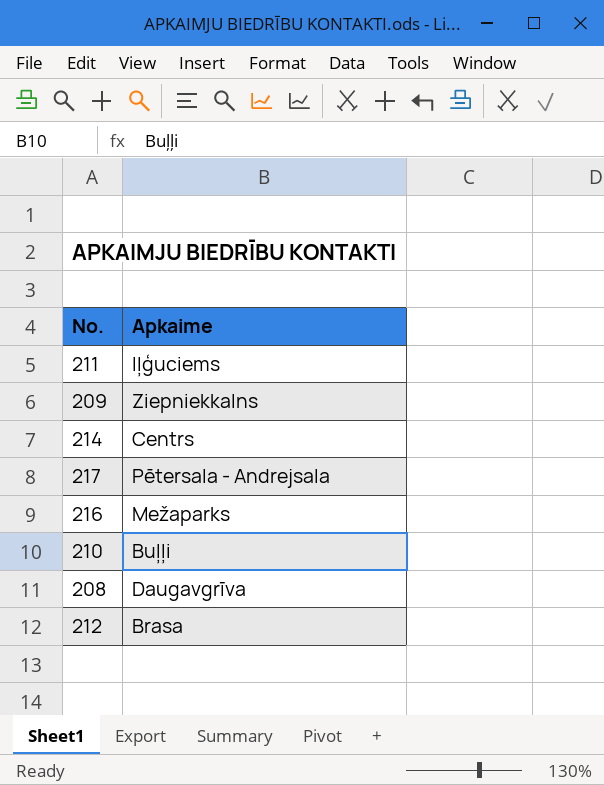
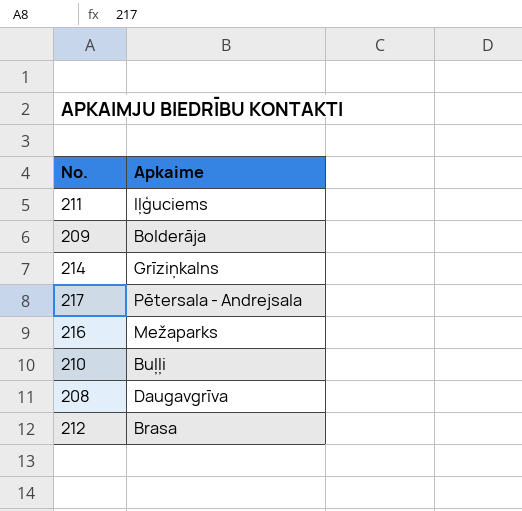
209 | Apkaime: Ziepniekkalns -> Bolderāja
214 | Apkaime: Centrs -> Grīziņkalns

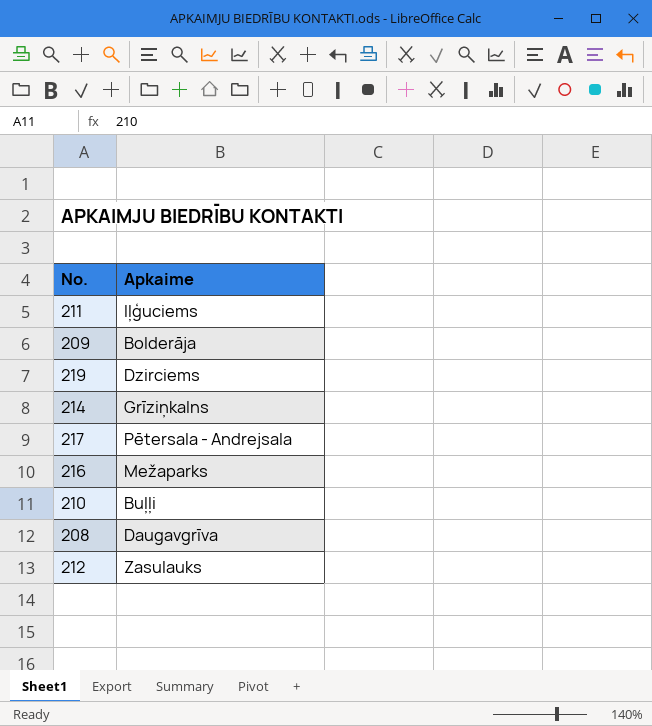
row 219: none -> Dzirciems
212 | Apkaime: Brasa -> Zasulauks

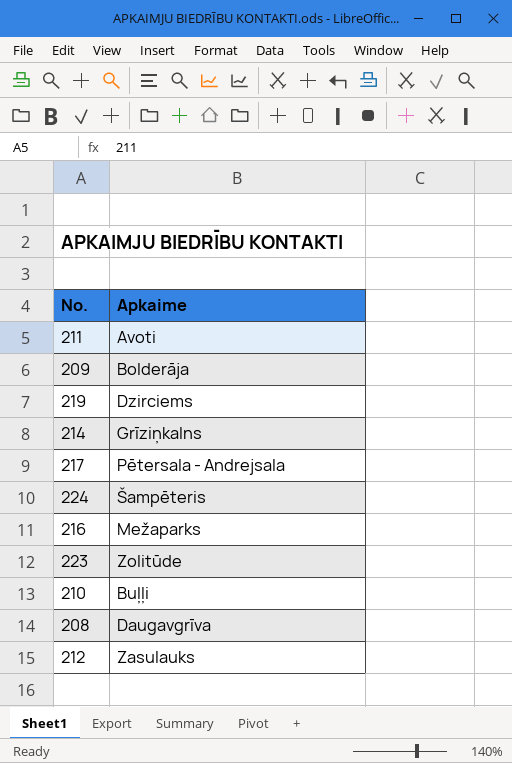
211 | Apkaime: Iļģuciems -> Avoti
row 224: none -> Šampēteris
row 223: none -> Zolitūde

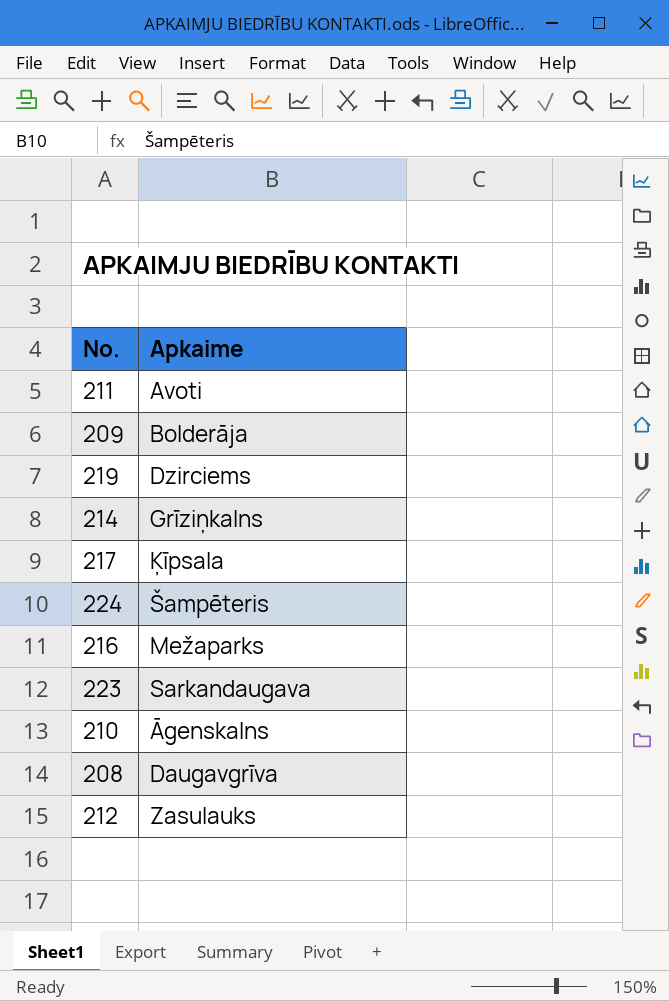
217 | Apkaime: Pētersala - Andrejsala -> Ķīpsala
223 | Apkaime: Zolitūde -> Sarkandaugava
210 | Apkaime: Buļļi -> Āgenskalns

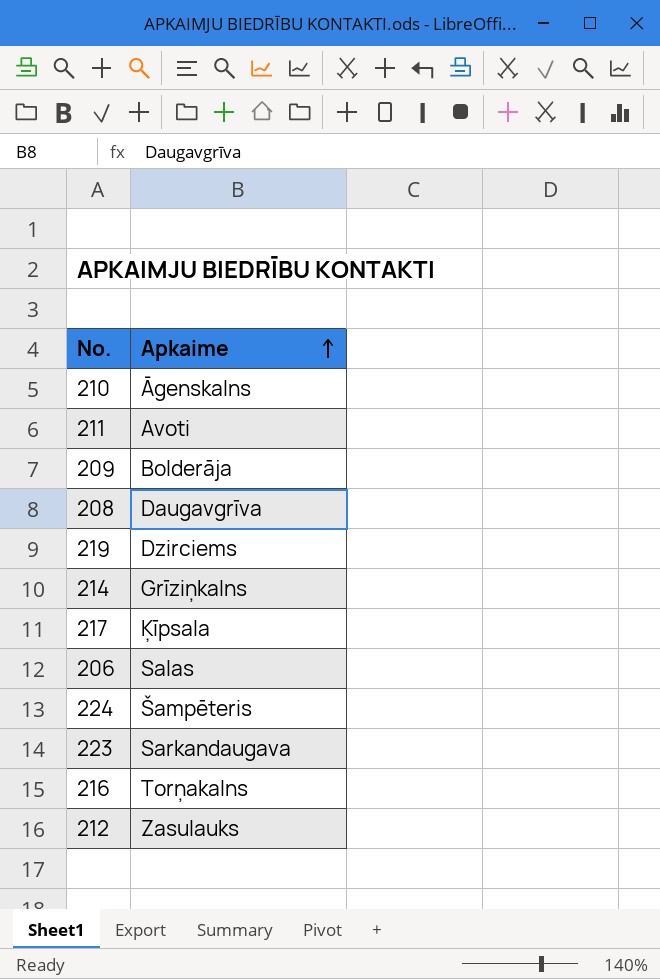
row order: none -> Apkaime ascending
row 206: none -> Salas
216 | Apkaime: Mežaparks -> Torņakalns

